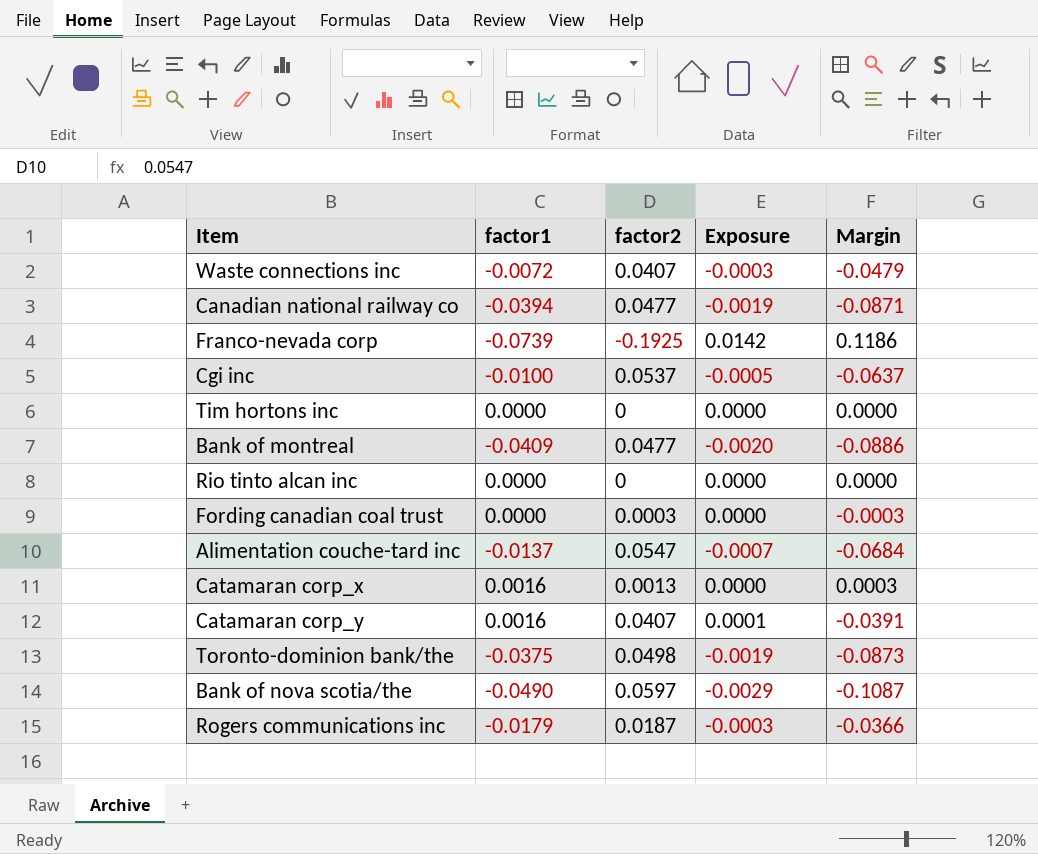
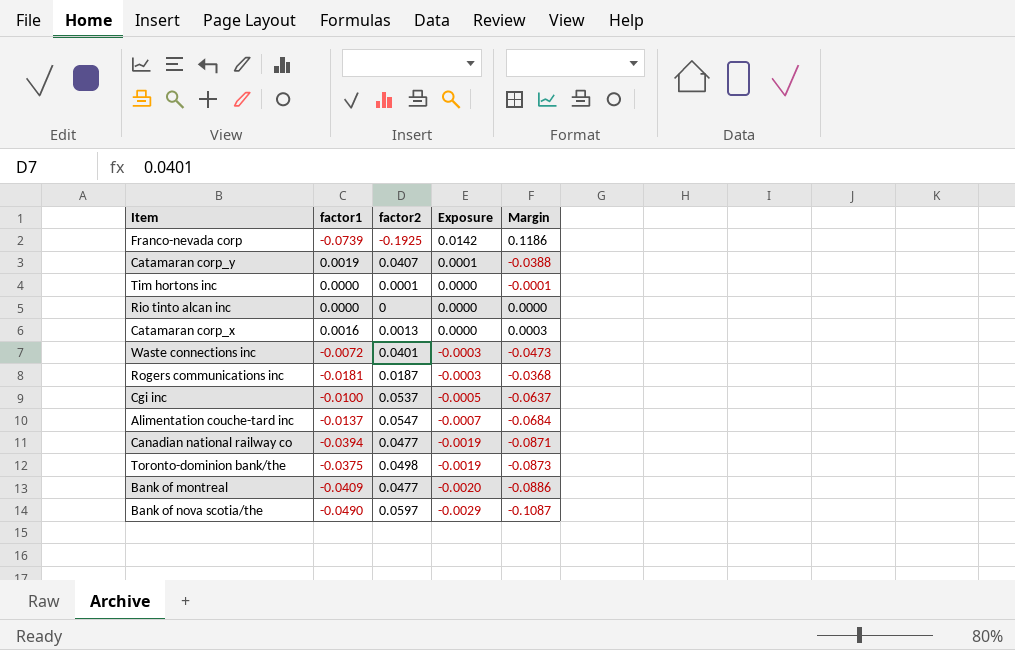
row order: none -> Exposure descending
row Fording canadian coal trust: 0.0000 | 0.0003 | 0.0000 | -0.0003 -> none
Catamaran corp_y | factor1: 0.0016 -> 0.0019
Catamaran corp_y | Margin: -0.0391 -> -0.0388
Tim hortons inc | factor2: 0 -> 0.0001
Tim hortons inc | Margin: 0.0000 -> -0.0001
Waste connections inc | factor2: 0.0407 -> 0.0401
Waste connections inc | Margin: -0.0479 -> -0.0473
Rogers communications inc | factor1: -0.0179 -> -0.0181
Rogers communications inc | Margin: -0.0366 -> -0.0368

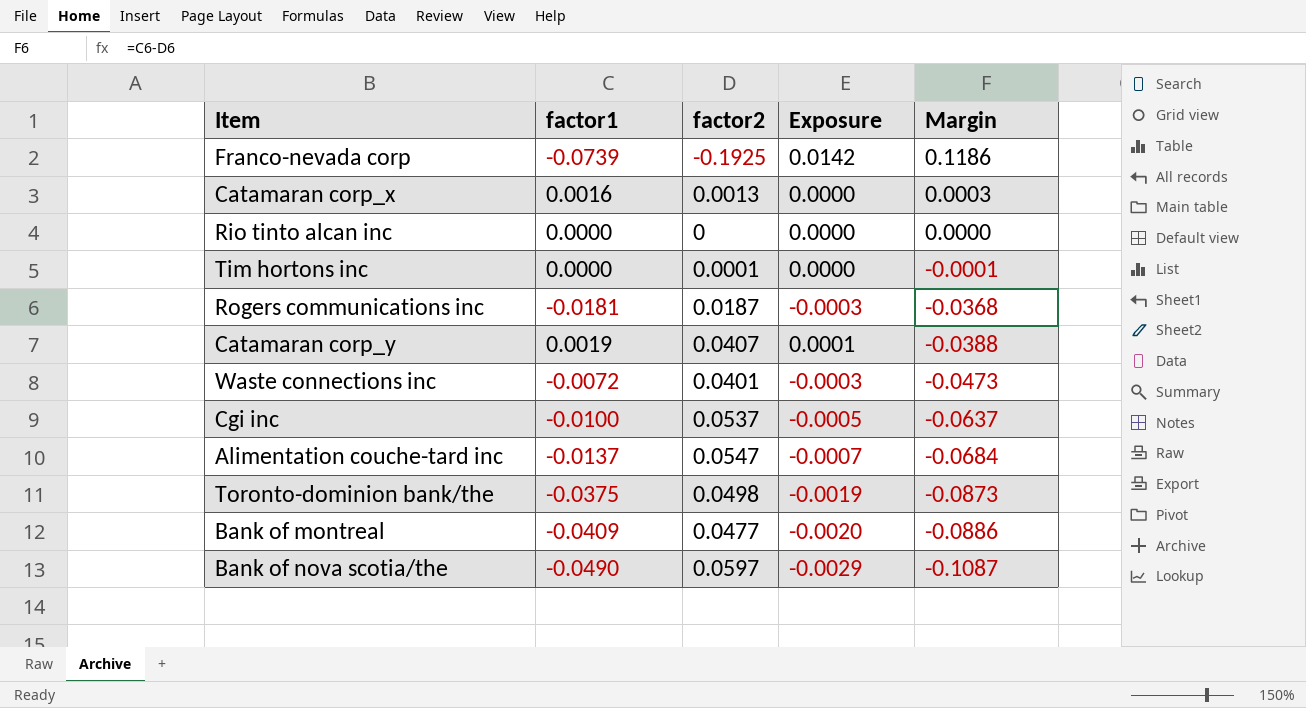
row order: Exposure descending -> Margin descending
row Canadian national railway co: -0.0394 | 0.0477 | -0.0019 | -0.0871 -> none

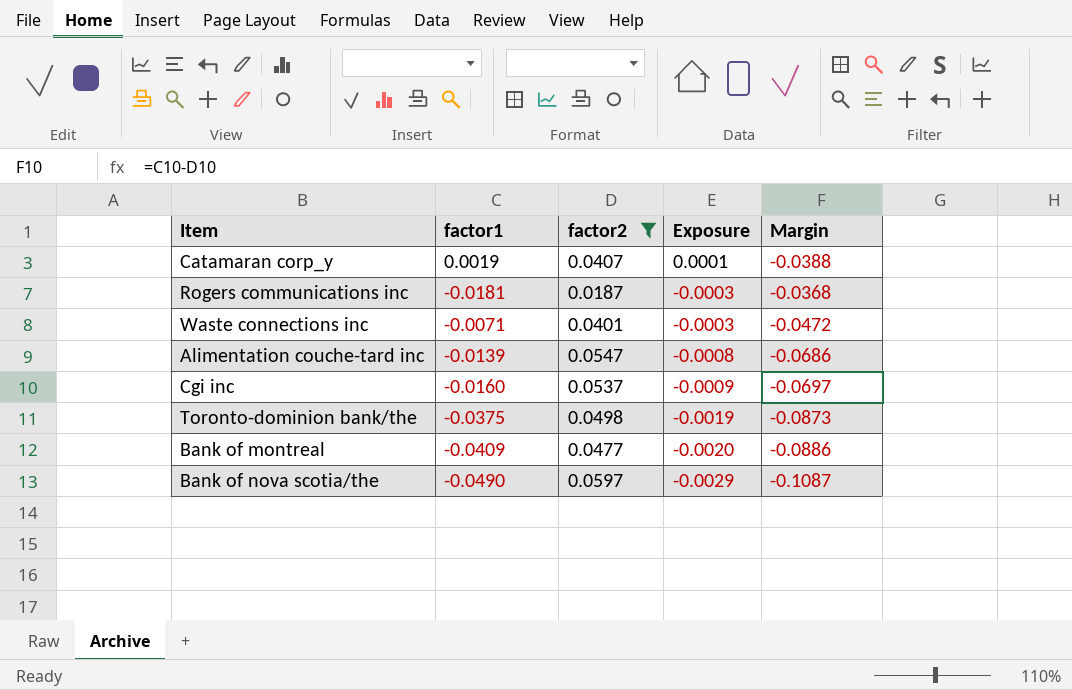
filter: none -> factor2 >= 0.0187
row order: Margin descending -> Exposure descending
Waste connections inc | factor1: -0.0072 -> -0.0071
Waste connections inc | Margin: -0.0473 -> -0.0472
Alimentation couche-tard inc | factor1: -0.0137 -> -0.0139
Alimentation couche-tard inc | Exposure: -0.0007 -> -0.0008
Alimentation couche-tard inc | Margin: -0.0684 -> -0.0686
Cgi inc | factor1: -0.0100 -> -0.0160
Cgi inc | Exposure: -0.0005 -> -0.0009
Cgi inc | Margin: -0.0637 -> -0.0697

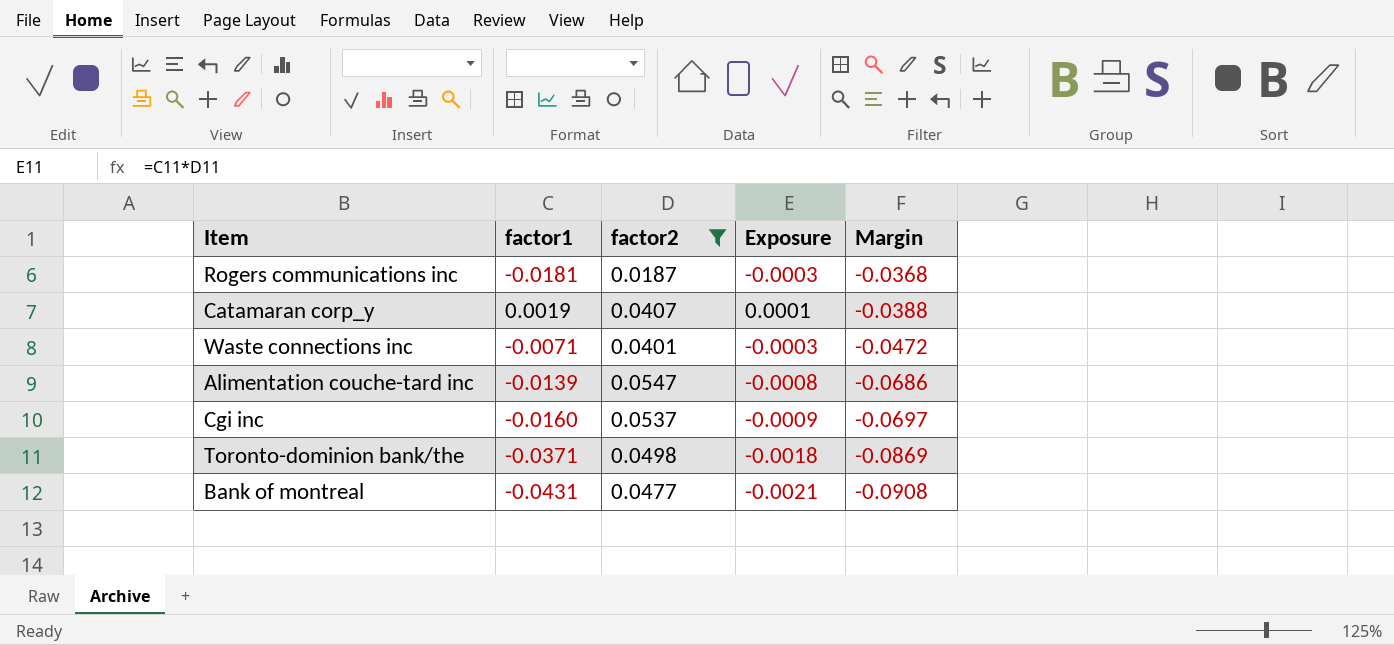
row order: Exposure descending -> Margin descending
row Bank of nova scotia/the: -0.0490 | 0.0597 | -0.0029 | -0.1087 -> none
Toronto-dominion bank/the | factor1: -0.0375 -> -0.0371
Toronto-dominion bank/the | Exposure: -0.0019 -> -0.0018
Toronto-dominion bank/the | Margin: -0.0873 -> -0.0869
Bank of montreal | factor1: -0.0409 -> -0.0431
Bank of montreal | Exposure: -0.0020 -> -0.0021
Bank of montreal | Margin: -0.0886 -> -0.0908

